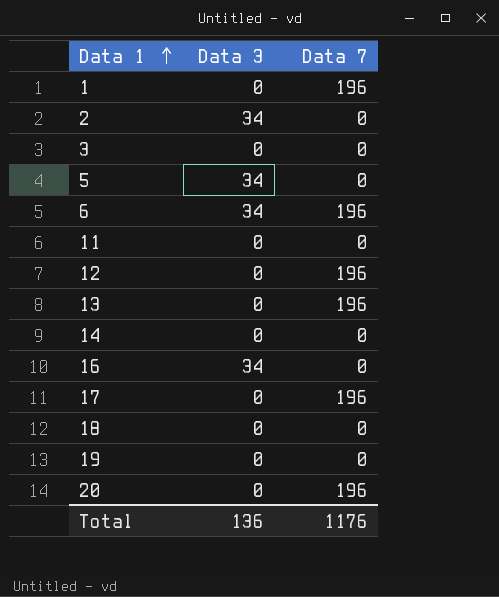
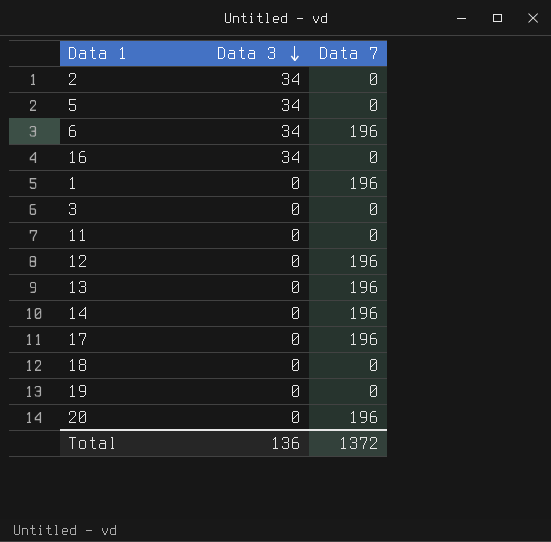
row order: Data 1 ascending -> Data 3 descending
14 | Data 7: 0 -> 196
Total | Data 7: 1176 -> 1372

